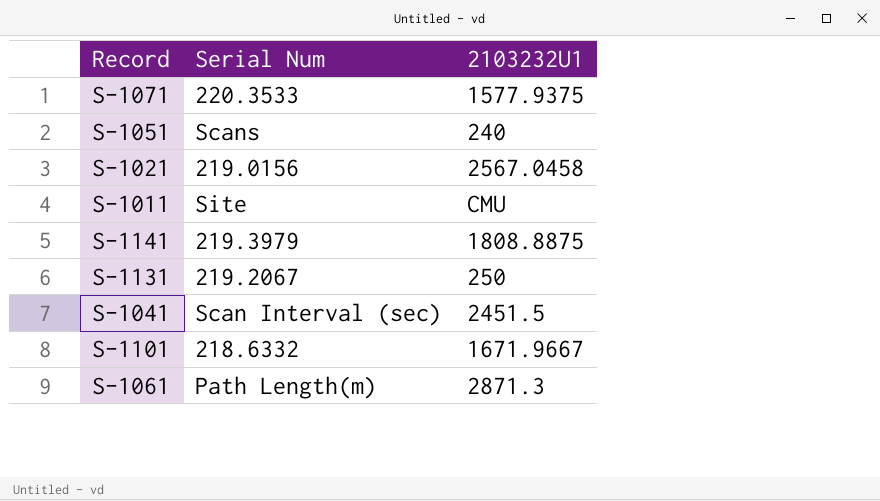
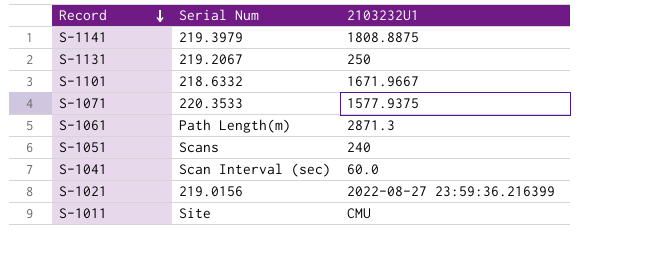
row order: none -> Record descending
S-1041 | 2103232U1: 2451.5 -> 60.0
S-1021 | 2103232U1: 2567.0458 -> 2022-08-27 23:59:36.216399

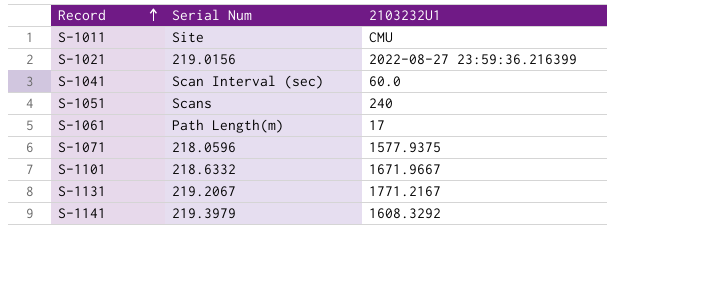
row order: Record descending -> Record ascending
S-1061 | 2103232U1: 2871.3 -> 17
S-1071 | Serial Num: 220.3533 -> 218.0596
S-1131 | 2103232U1: 250 -> 1771.2167
S-1141 | 2103232U1: 1808.8875 -> 1608.3292

